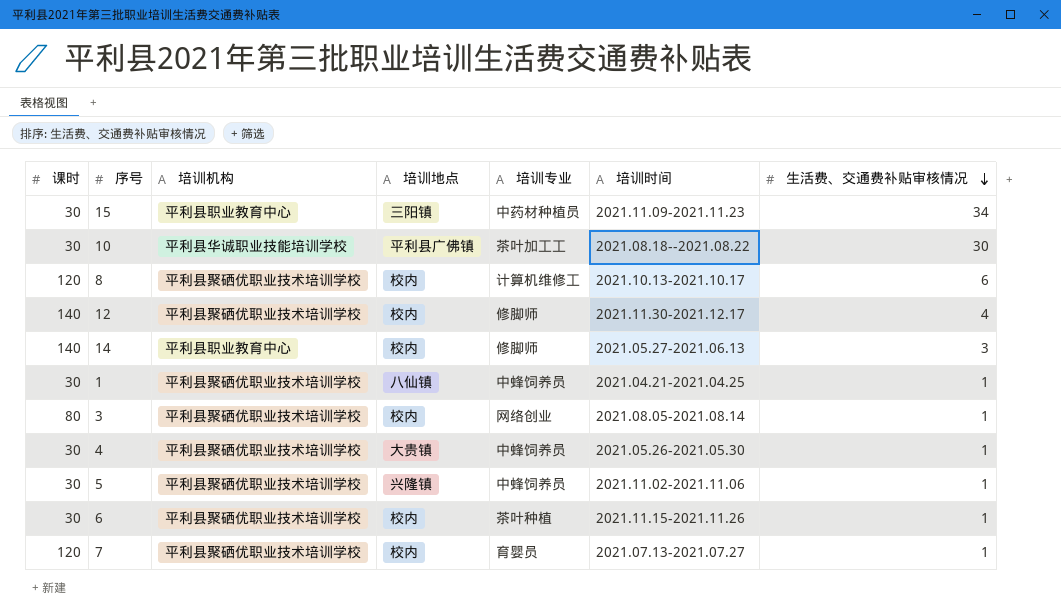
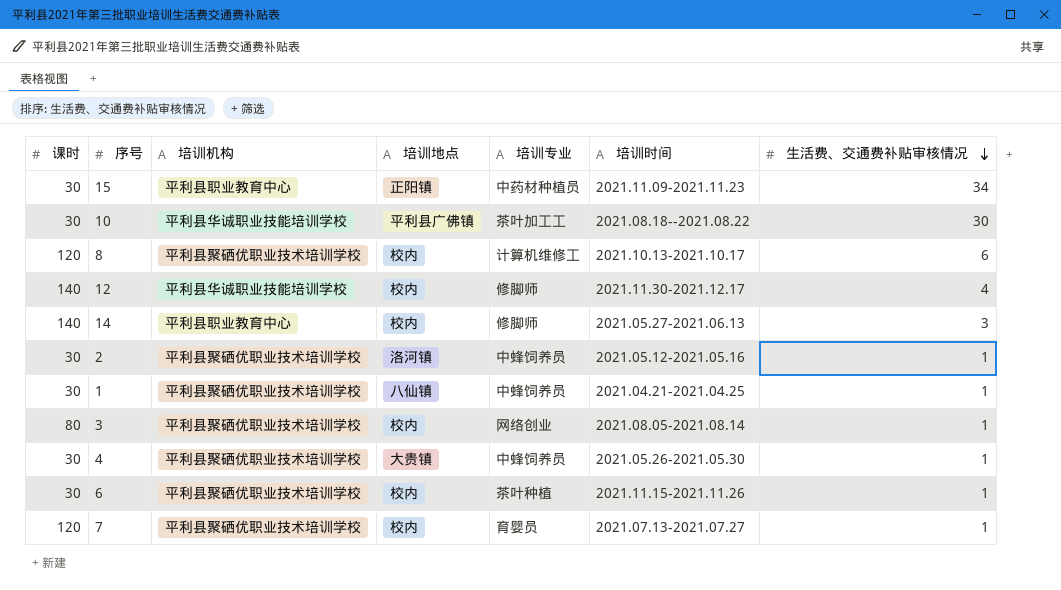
row 5: 30 | 平利县聚硒优职业技术培训学校 | 兴隆镇 | 中蜂饲养员 | 2021.11.02-2021.11.06 | 1 -> none
15 | 培训地点: 三阳镇 -> 正阳镇
12 | 培训机构: 平利县聚硒优职业技术培训学校 -> 平利县华诚职业技能培训学校
row 2: none -> 30 | 平利县聚硒优职业技术培训学校 | 洛河镇 | 中蜂饲养员 | 2021.05.12-2021.05.16 | 1

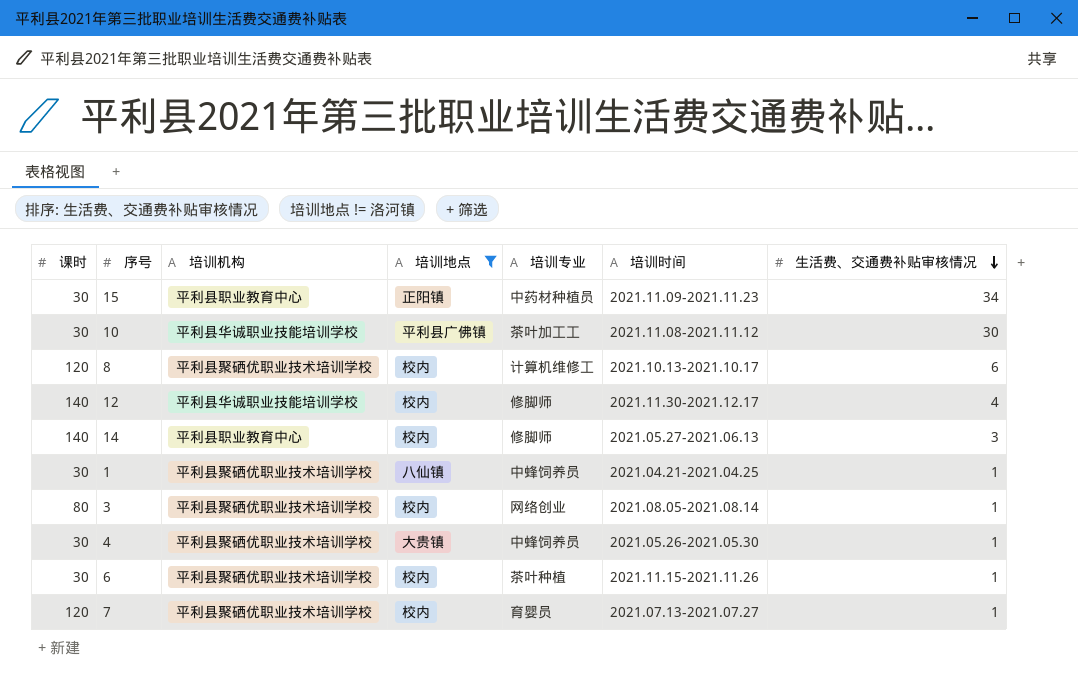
filter: none -> 培训地点 != 洛河镇
10 | 培训时间: 2021.08.18--2021.08.22 -> 2021.11.08-2021.11.12

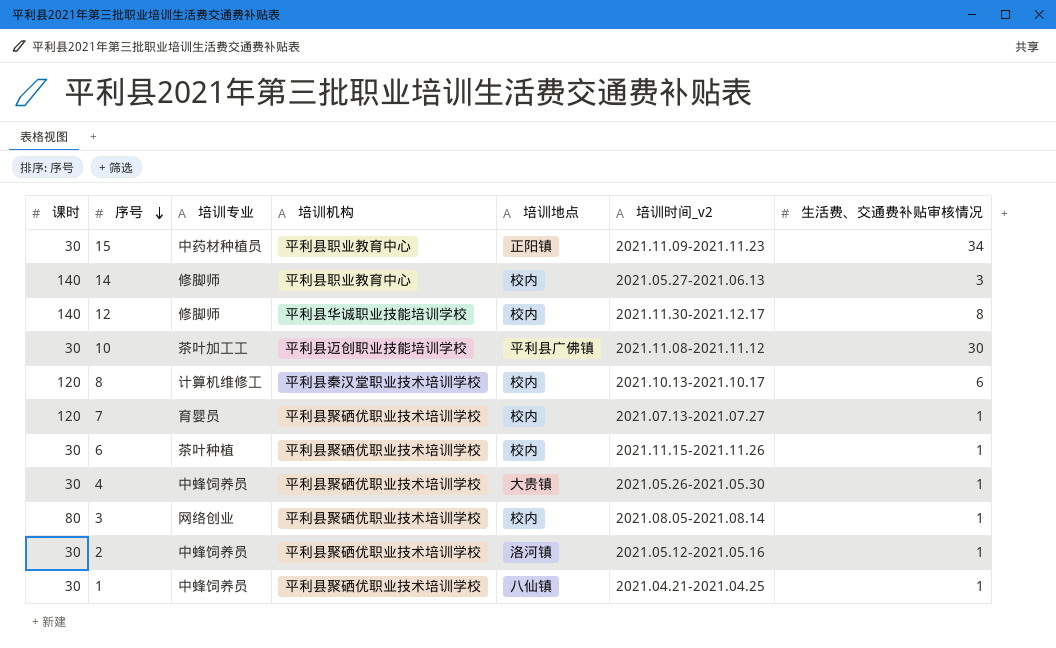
filter: 培训地点 != 洛河镇 -> none
row order: 生活费、交通费补贴审核情况 descending -> 序号 descending
column 培训专业 | position: 5 -> 3
column name: 培训时间 -> 培训时间_v2
12 | 生活费、交通费补贴审核情况: 4 -> 8
10 | 培训机构: 平利县华诚职业技能培训学校 -> 平利县迈创职业技能培训学校
8 | 培训机构: 平利县聚硒优职业技术培训学校 -> 平利县秦汉堂职业技术培训学校

